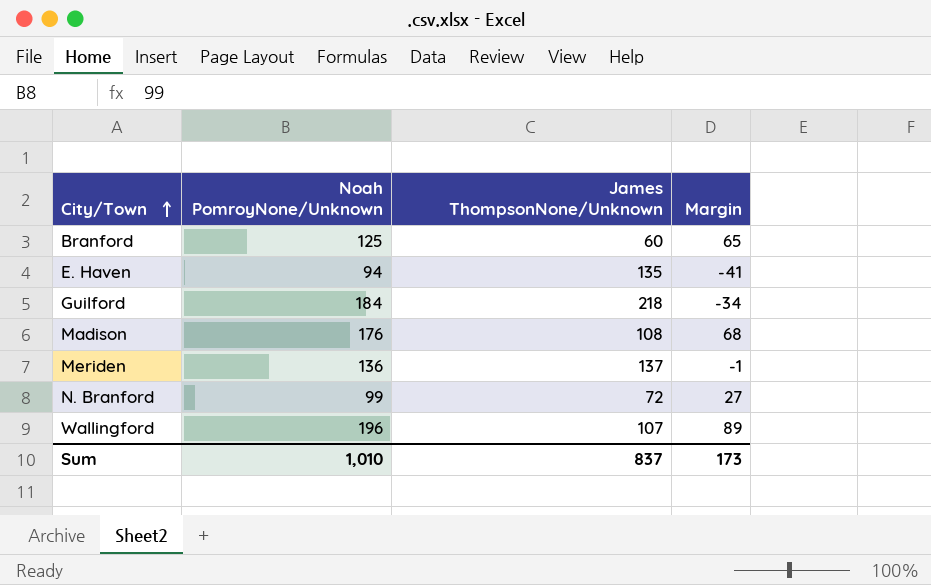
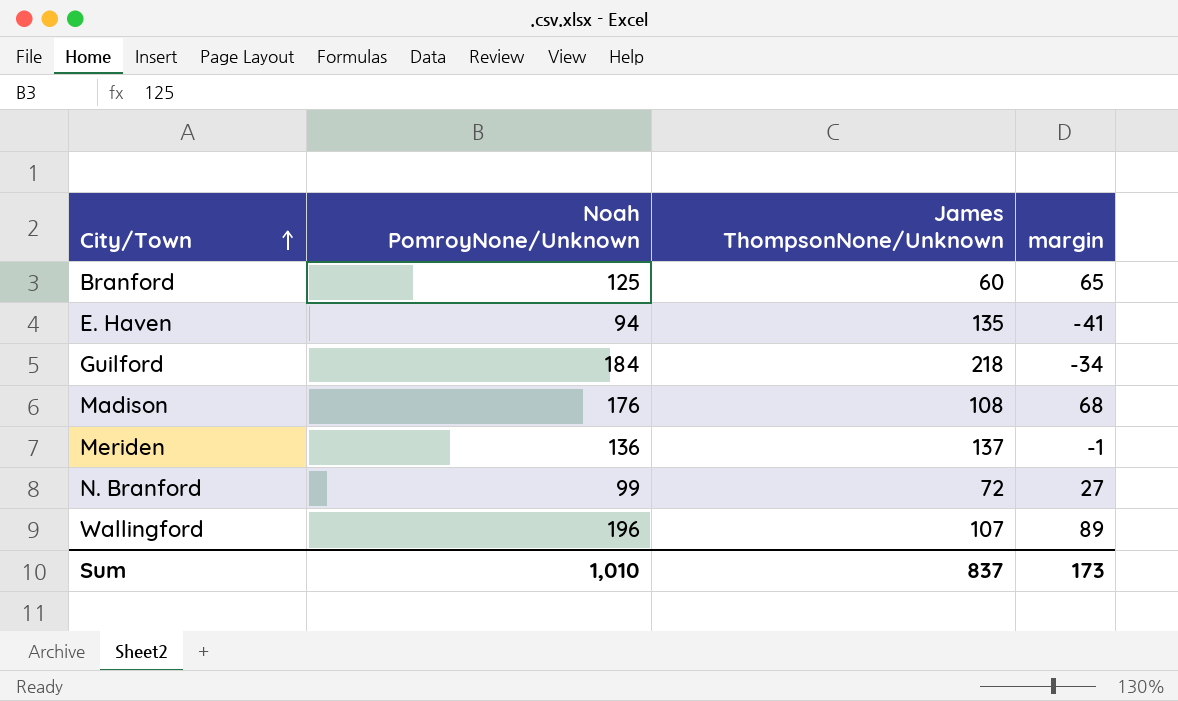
column name: Margin -> margin

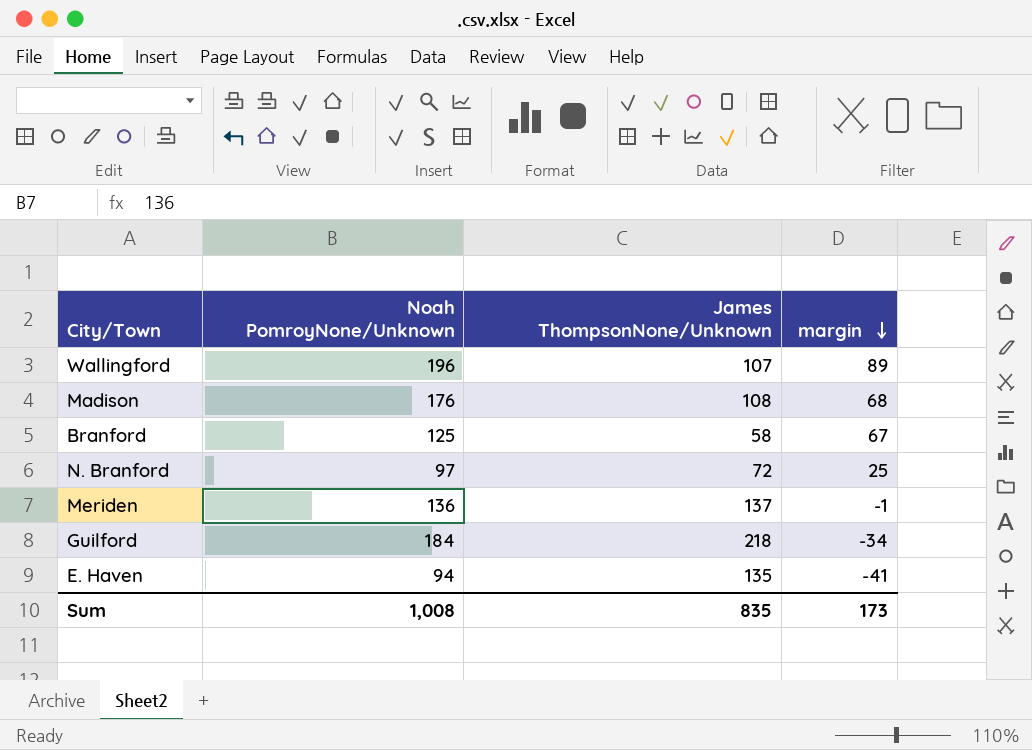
row order: City/Town ascending -> margin descending
Branford | James ThompsonNone/Unknown: 60 -> 58
Branford | margin: 65 -> 67
N. Branford | Noah PomroyNone/Unknown: 99 -> 97
N. Branford | margin: 27 -> 25
Sum | Noah PomroyNone/Unknown: 1,010 -> 1,008
Sum | James ThompsonNone/Unknown: 837 -> 835

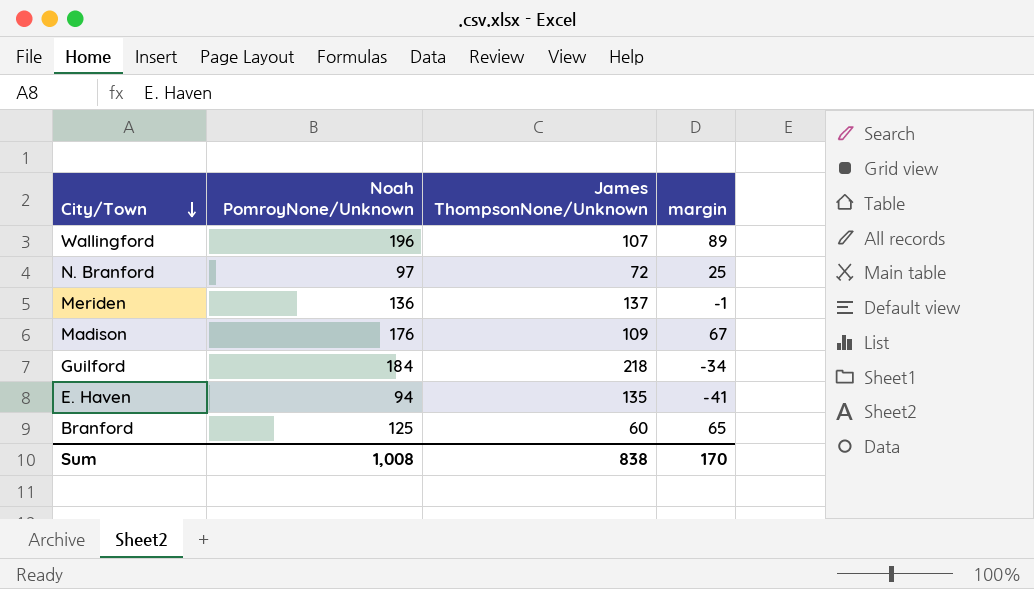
row order: margin descending -> City/Town descending
Madison | James ThompsonNone/Unknown: 108 -> 109
Madison | margin: 68 -> 67
Branford | James ThompsonNone/Unknown: 58 -> 60
Branford | margin: 67 -> 65
Sum | James ThompsonNone/Unknown: 835 -> 838
Sum | margin: 173 -> 170

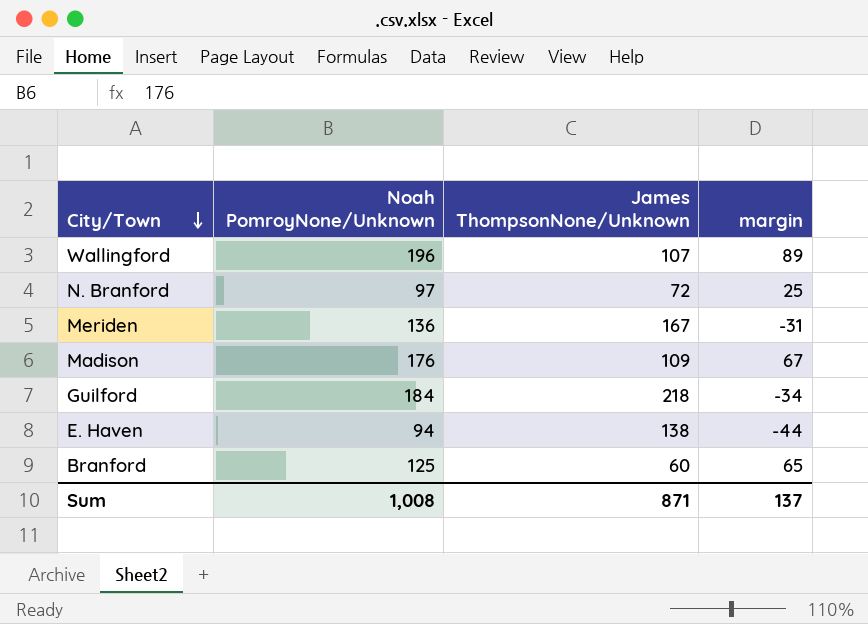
Meriden | James ThompsonNone/Unknown: 137 -> 167
Meriden | margin: -1 -> -31
E. Haven | James ThompsonNone/Unknown: 135 -> 138
E. Haven | margin: -41 -> -44
Sum | James ThompsonNone/Unknown: 838 -> 871
Sum | margin: 170 -> 137

